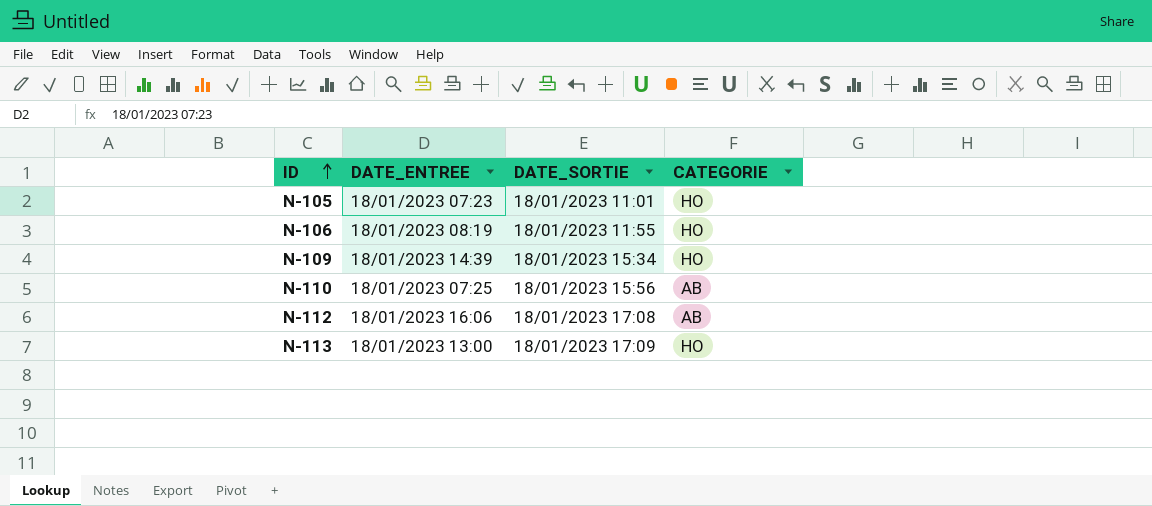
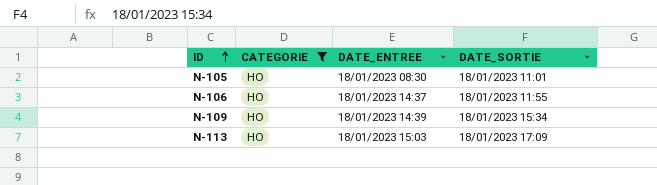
filter: none -> CATEGORIE = HO
column CATEGORIE | position: 4 -> 2
N-105 | DATE_ENTREE: 18/01/2023 07:23 -> 18/01/2023 08:30
N-106 | DATE_ENTREE: 18/01/2023 08:19 -> 18/01/2023 14:37
N-113 | DATE_ENTREE: 18/01/2023 13:00 -> 18/01/2023 15:03

